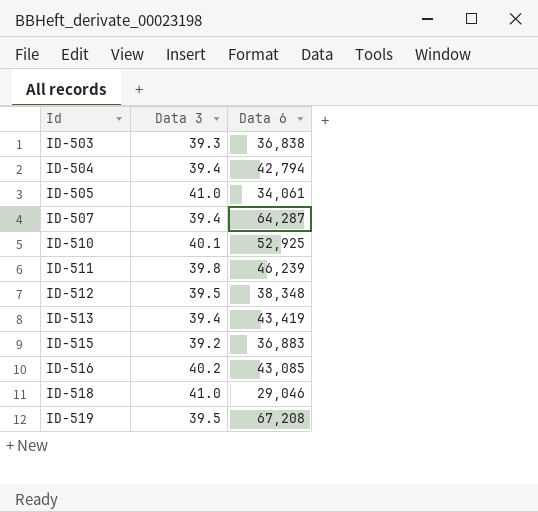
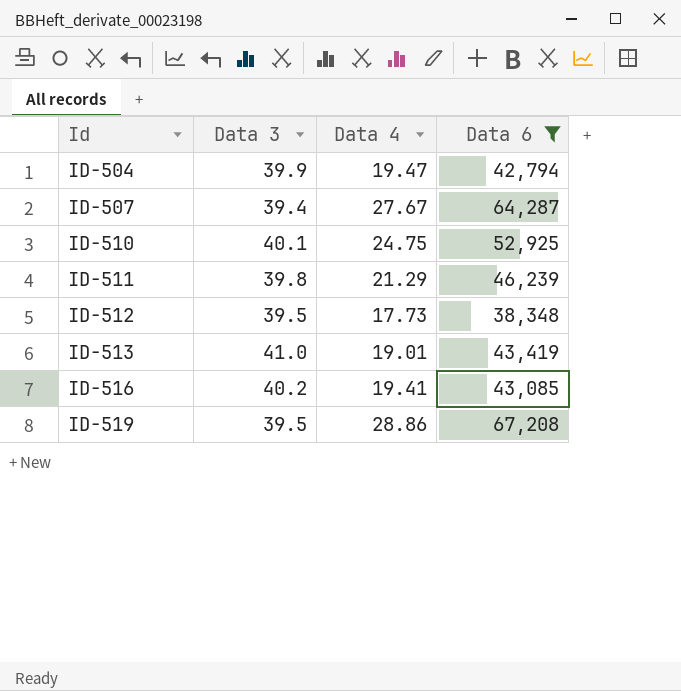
filter: none -> Data 6 >= 38,348
column Data 4 | position: none -> 3
ID-504 | Data 3: 39.4 -> 39.9
ID-513 | Data 3: 39.4 -> 41.0

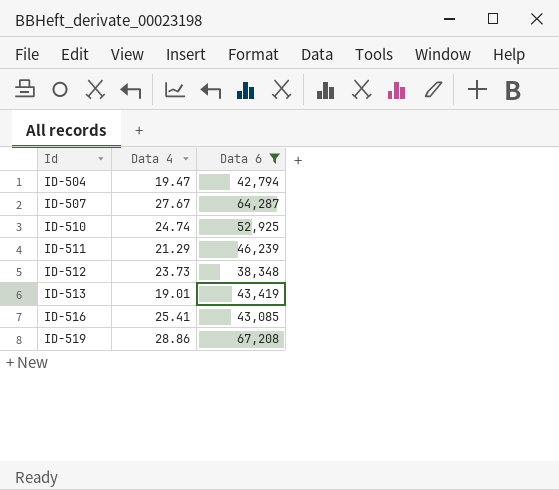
column Data 3 | position: 2 -> none
ID-510 | Data 4: 24.75 -> 24.74
ID-512 | Data 4: 17.73 -> 23.73
ID-516 | Data 4: 19.41 -> 25.41

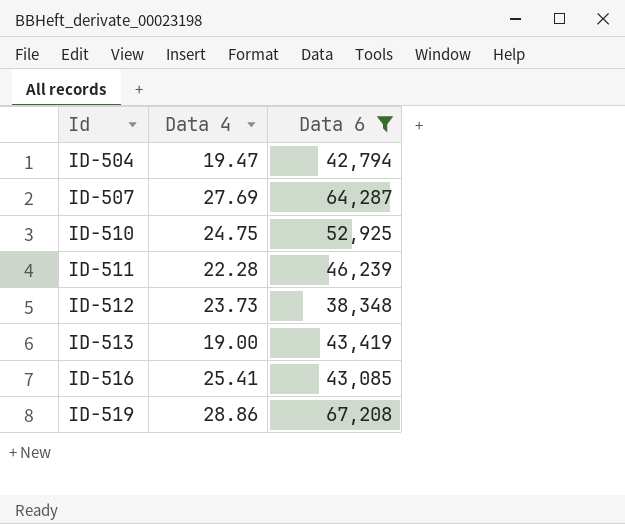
ID-507 | Data 4: 27.67 -> 27.69
ID-510 | Data 4: 24.74 -> 24.75
ID-511 | Data 4: 21.29 -> 22.28
ID-513 | Data 4: 19.01 -> 19.00

